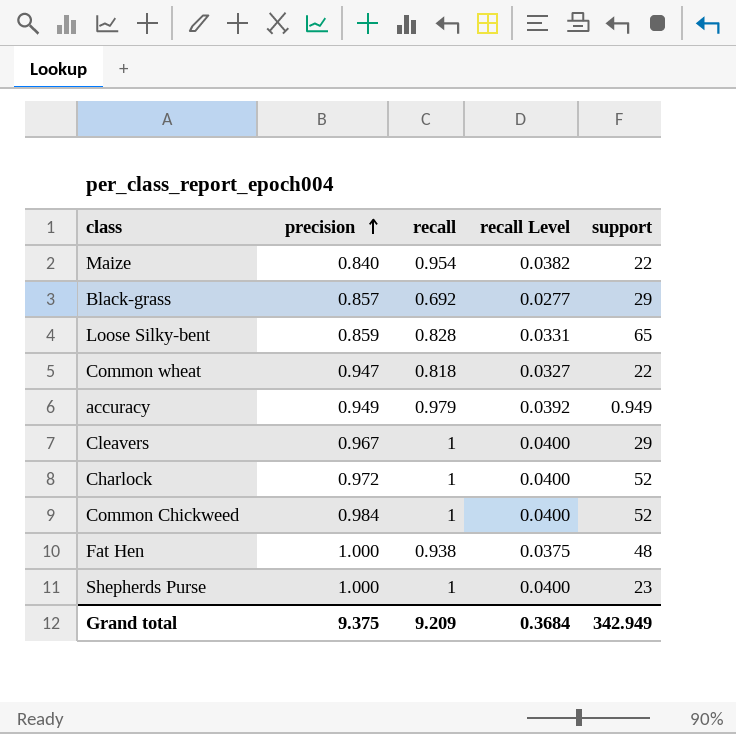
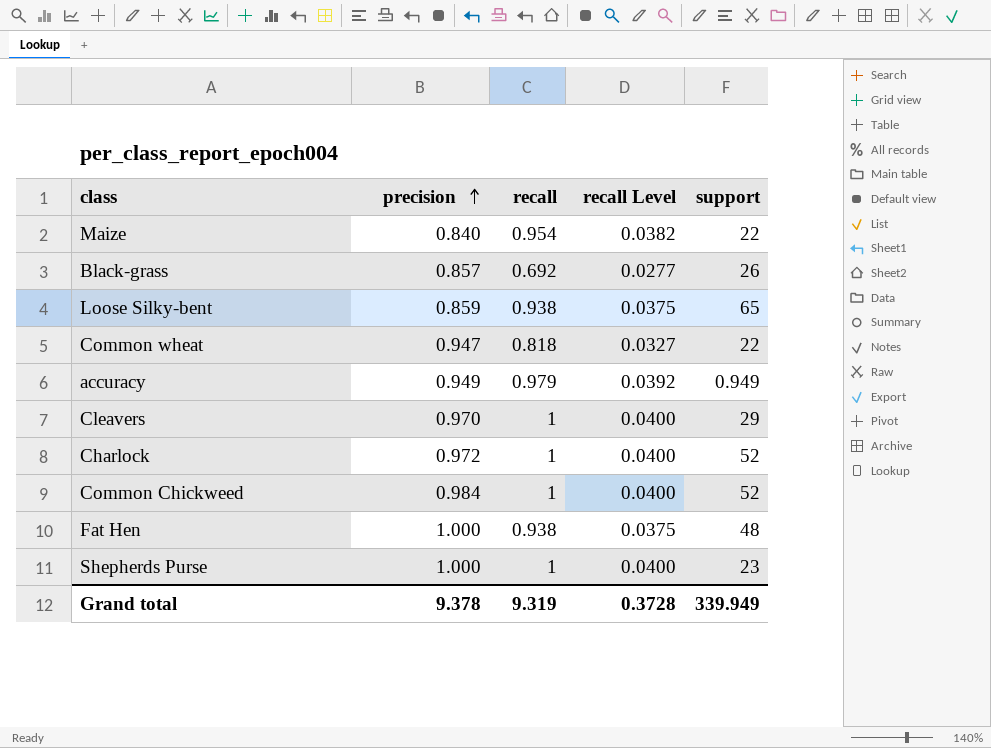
Black-grass | support: 29 -> 26
Loose Silky-bent | recall: 0.828 -> 0.938
Loose Silky-bent | recall Level: 0.0331 -> 0.0375
Cleavers | precision: 0.967 -> 0.970
Grand total | precision: 9.375 -> 9.378
Grand total | recall: 9.209 -> 9.319
Grand total | recall Level: 0.3684 -> 0.3728
Grand total | support: 342.949 -> 339.949

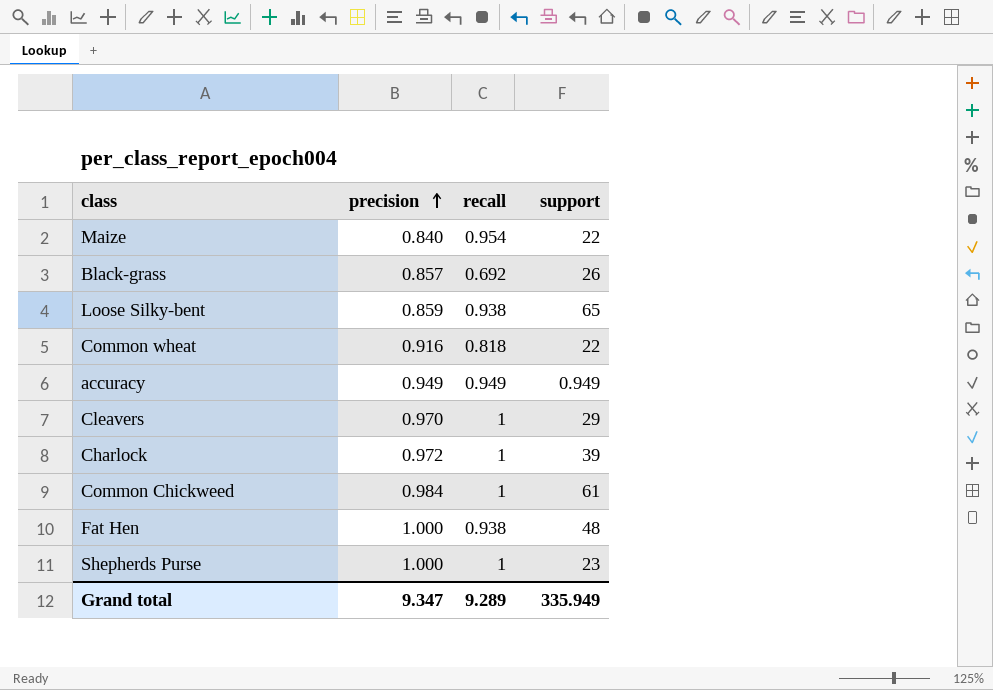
column recall Level | formula: [recall] * 0.04 -> none
Common wheat | precision: 0.947 -> 0.916
accuracy | recall: 0.979 -> 0.949
Charlock | support: 52 -> 39
Common Chickweed | support: 52 -> 61
Grand total | precision: 9.378 -> 9.347
Grand total | recall: 9.319 -> 9.289
Grand total | support: 339.949 -> 335.949

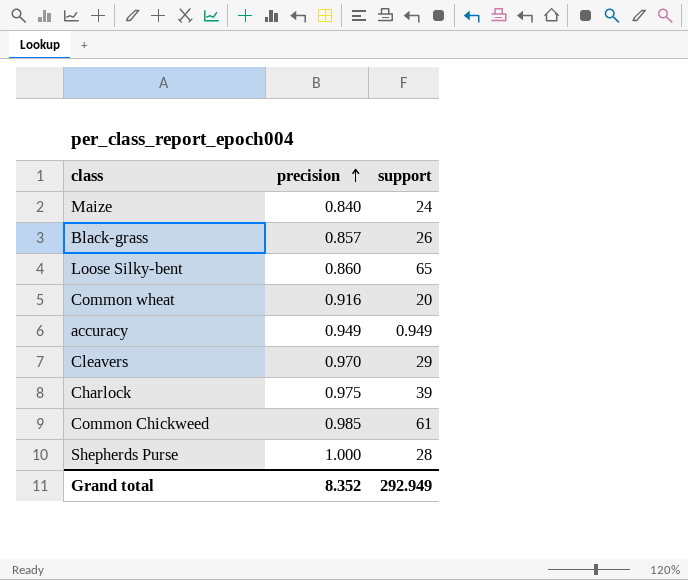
column recall | position: 3 -> none
row Fat Hen: 1.000 | 0.938 | 48 -> none
Maize | support: 22 -> 24
Loose Silky-bent | precision: 0.859 -> 0.860
Common wheat | support: 22 -> 20
Charlock | precision: 0.972 -> 0.975
Common Chickweed | precision: 0.984 -> 0.985
Shepherds Purse | support: 23 -> 28
Grand total | precision: 9.347 -> 8.352
Grand total | support: 335.949 -> 292.949

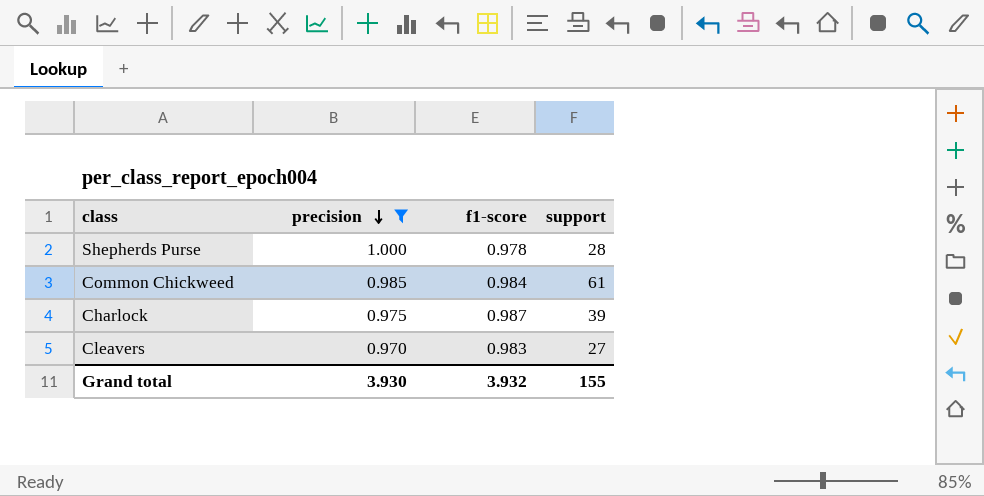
filter: none -> precision >= 0.970
row order: precision ascending -> precision descending
column f1-score | position: none -> 3
Cleavers | support: 29 -> 27
Grand total | precision: 8.352 -> 3.930
Grand total | support: 292.949 -> 155

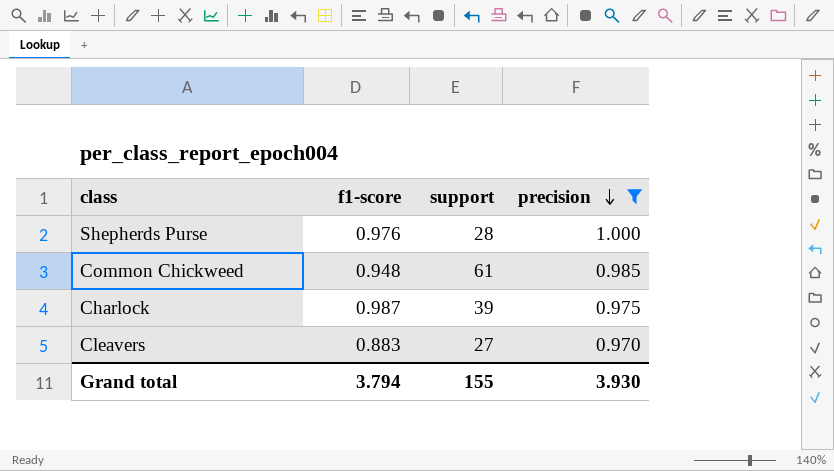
column precision | position: 2 -> 4
Shepherds Purse | f1-score: 0.978 -> 0.976
Common Chickweed | f1-score: 0.984 -> 0.948
Cleavers | f1-score: 0.983 -> 0.883
Grand total | f1-score: 3.932 -> 3.794

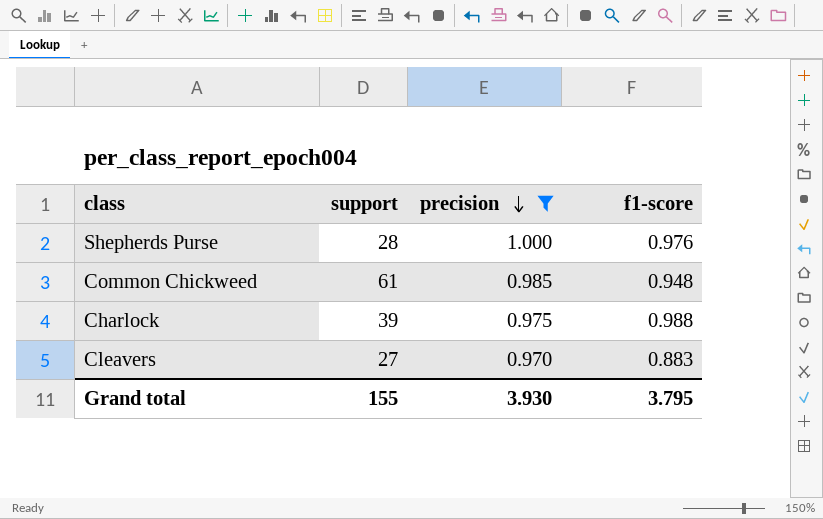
column f1-score | position: 2 -> 4
Charlock | f1-score: 0.987 -> 0.988
Grand total | f1-score: 3.794 -> 3.795

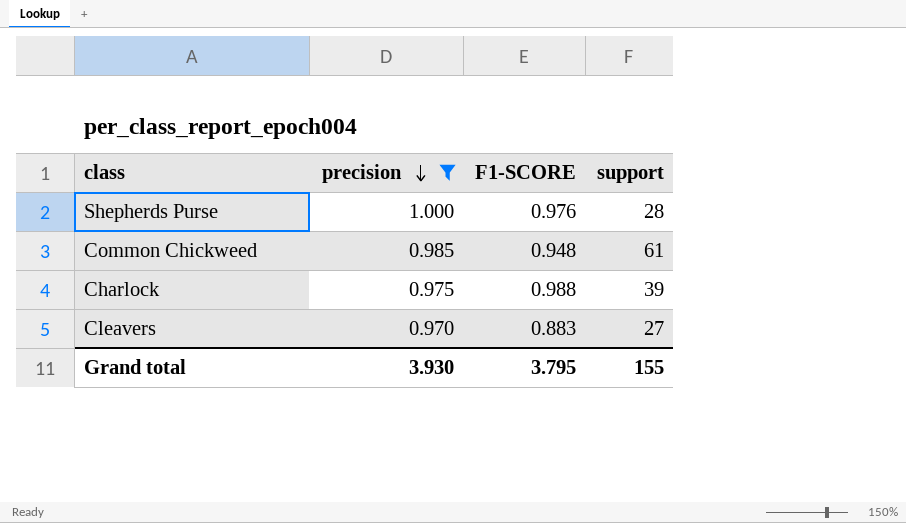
column name: f1-score -> F1-SCORE
column support | position: 2 -> 4

